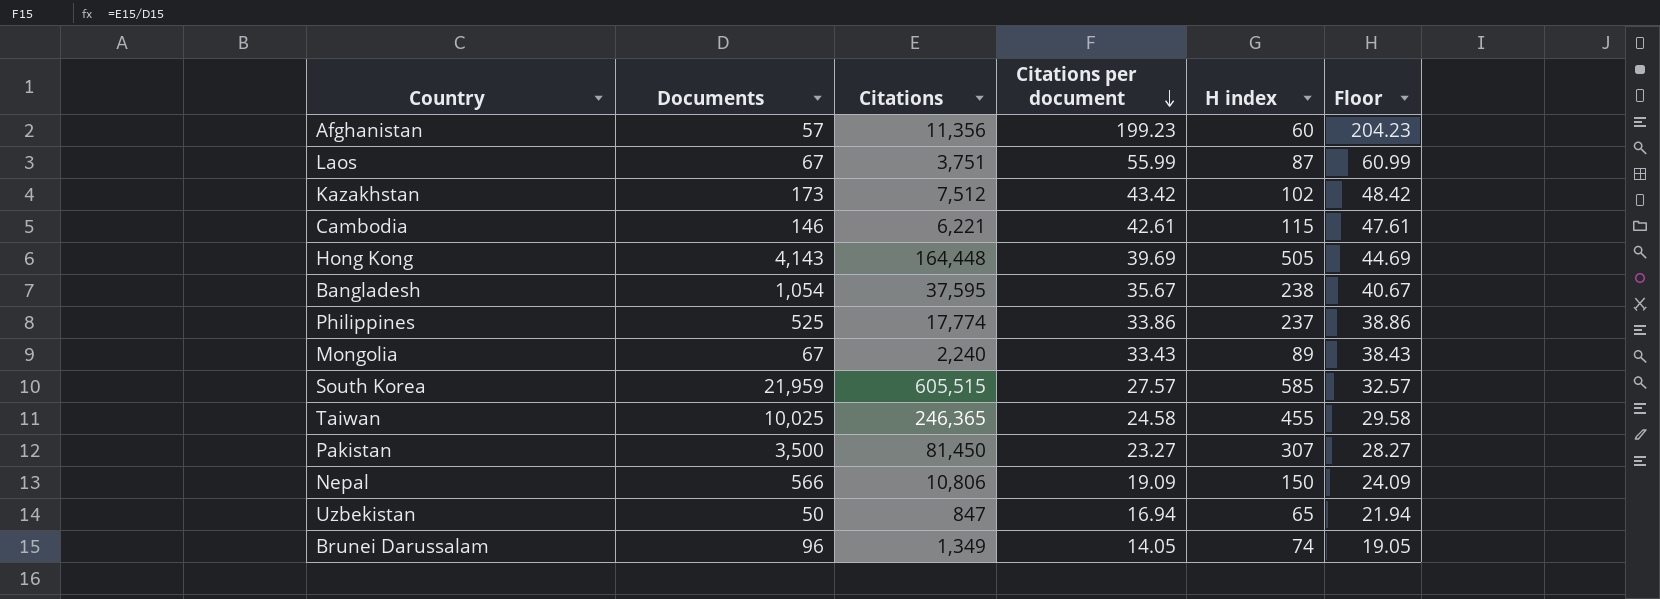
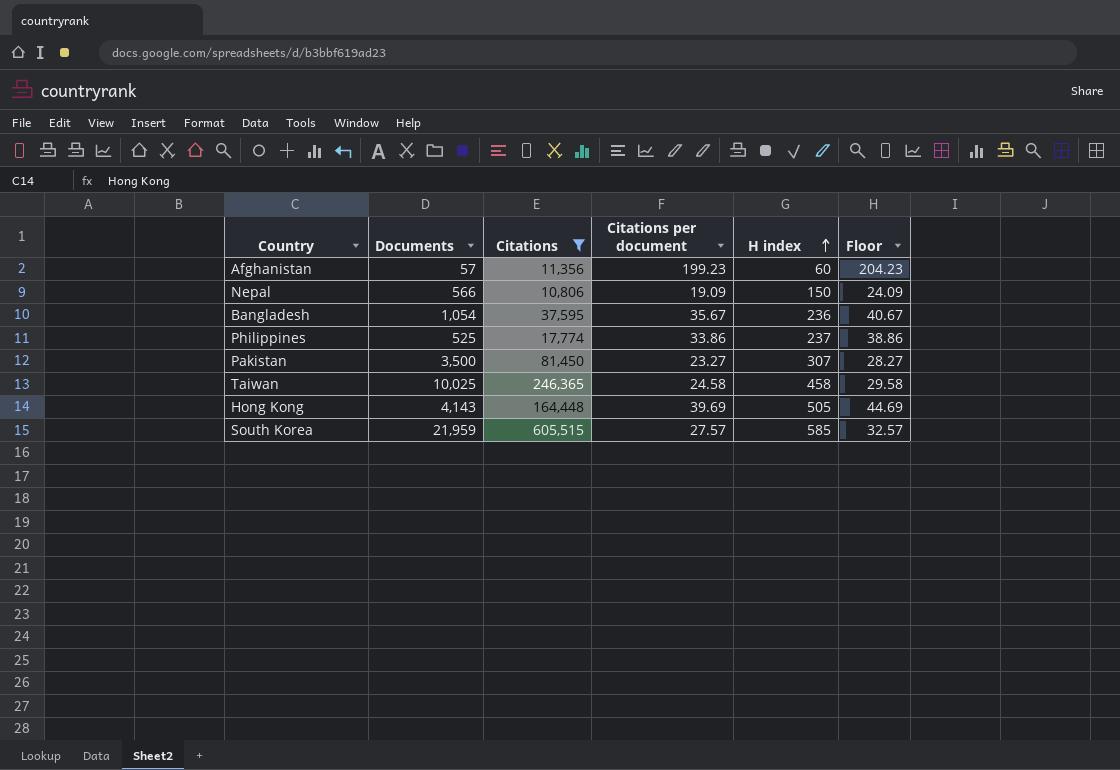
filter: none -> Citations >= 10,806
row order: Citations per document descending -> H index ascending
Bangladesh | H index: 238 -> 236
Taiwan | H index: 455 -> 458

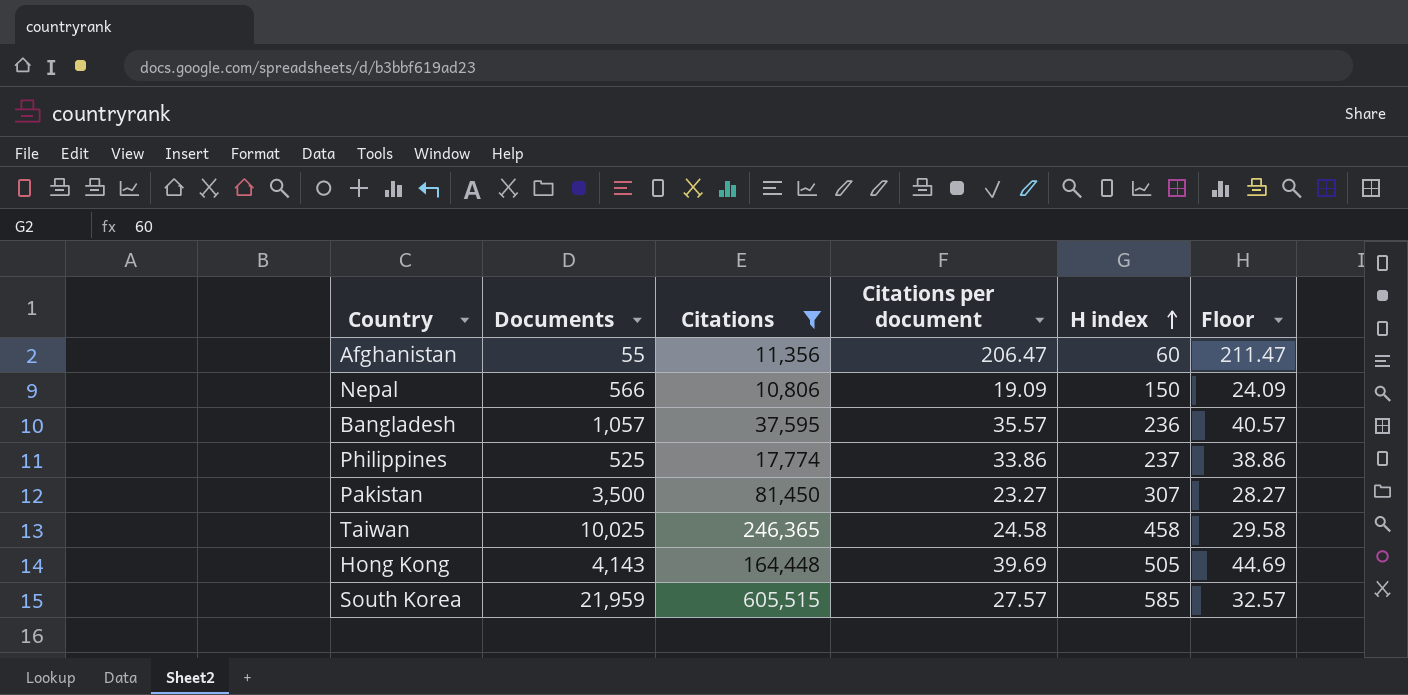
Afghanistan | Documents: 57 -> 55
Afghanistan | Citations per document: 199.23 -> 206.47
Afghanistan | Floor: 204.23 -> 211.47
Bangladesh | Documents: 1,054 -> 1,057
Bangladesh | Citations per document: 35.67 -> 35.57
Bangladesh | Floor: 40.67 -> 40.57

